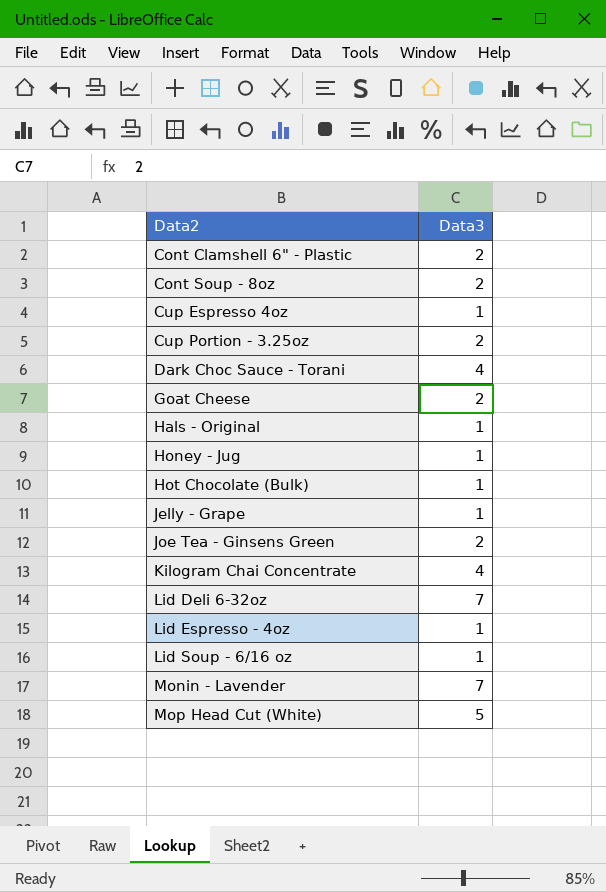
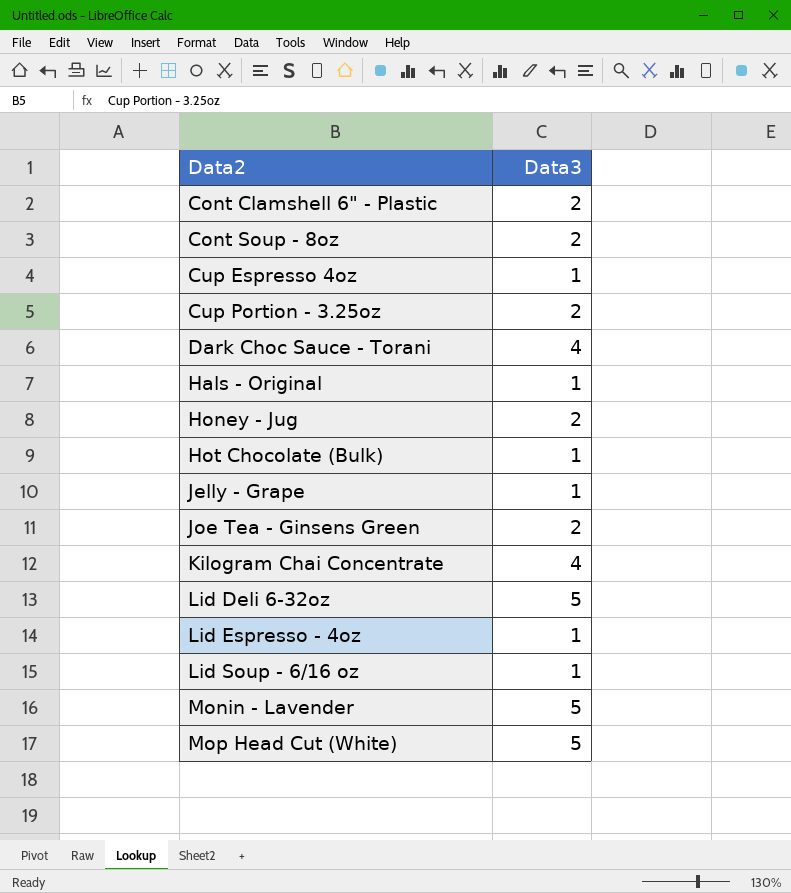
row Goat Cheese: 2 -> none
Honey - Jug | Data3: 1 -> 2
Lid Deli 6-32oz | Data3: 7 -> 5
Monin - Lavender | Data3: 7 -> 5

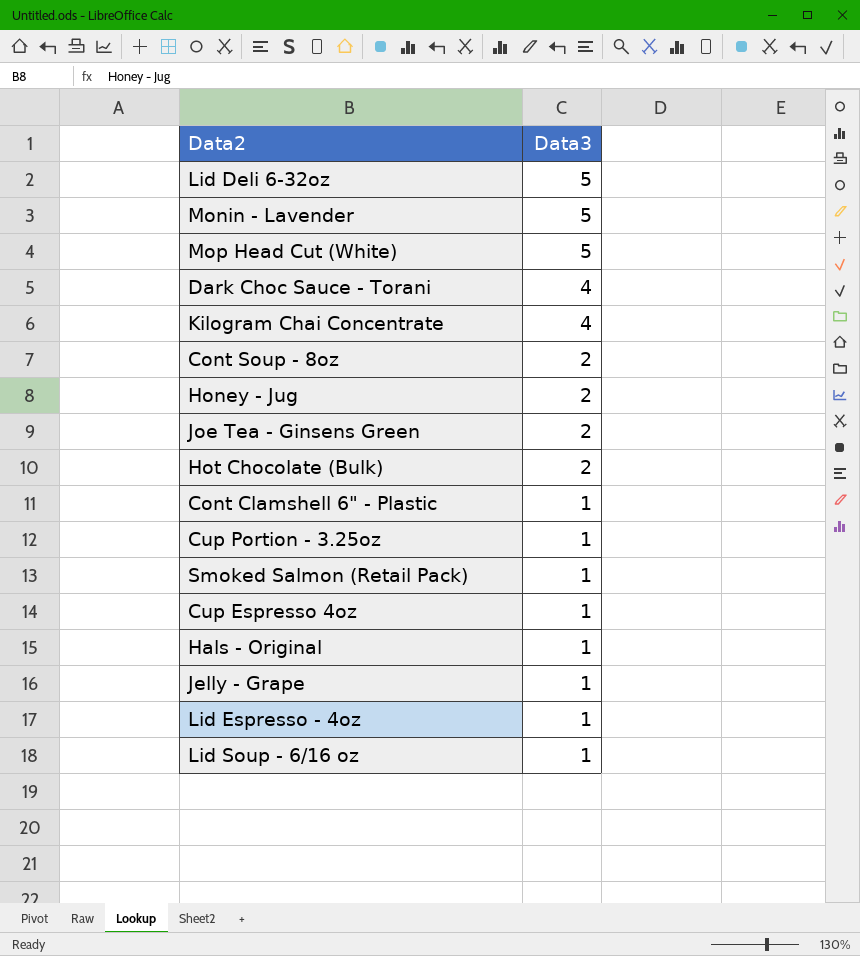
row order: Data2 ascending -> Data3 descending
Hot Chocolate (Bulk) | Data3: 1 -> 2
Cont Clamshell 6" - Plastic | Data3: 2 -> 1
Cup Portion - 3.25oz | Data3: 2 -> 1
row Smoked Salmon (Retail Pack): none -> 1

